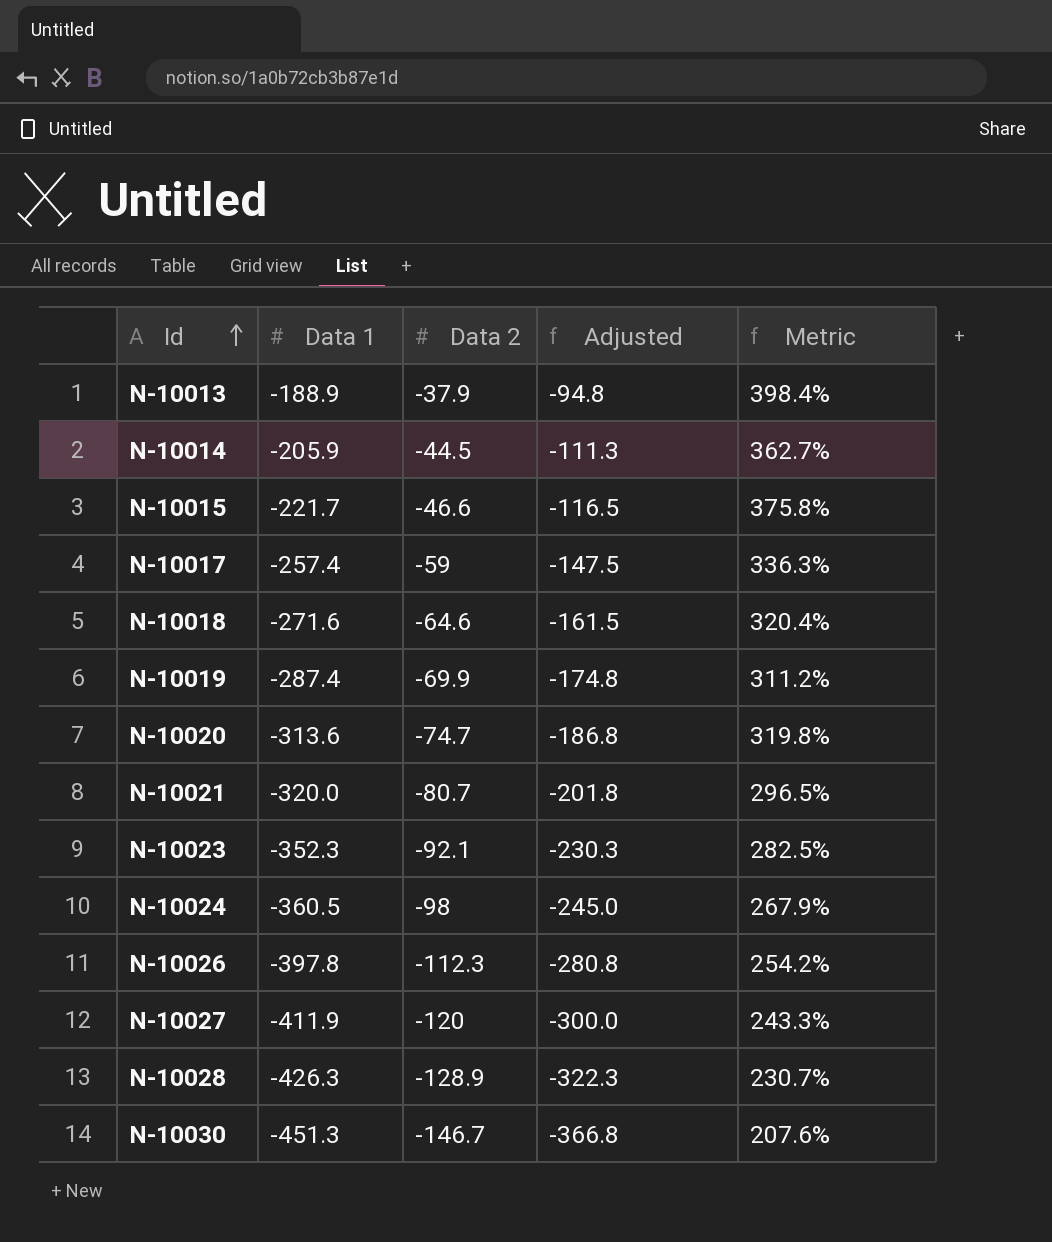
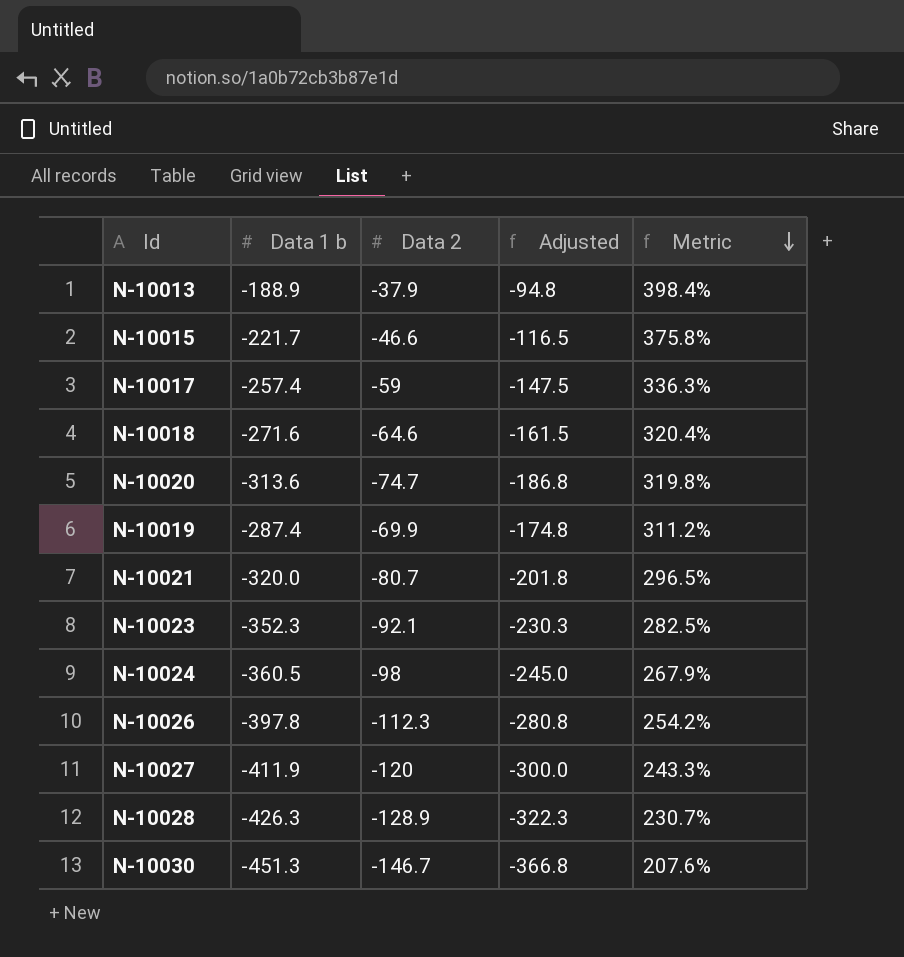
row order: Id ascending -> Metric descending
column name: Data 1 -> Data 1 b
row N-10014: -205.9 | -44.5 | -111.3 | 362.7% -> none

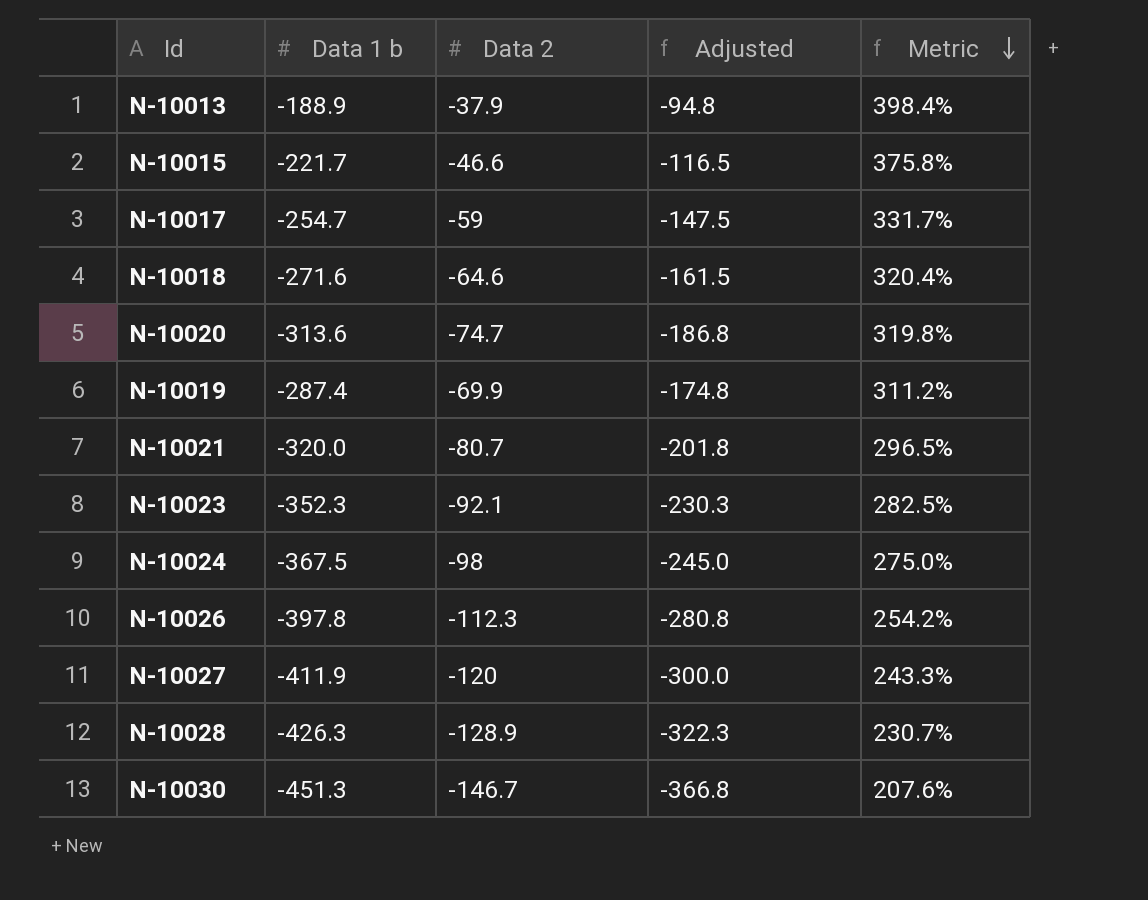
N-10017 | Data 1 b: -257.4 -> -254.7
N-10017 | Metric: 336.3% -> 331.7%
N-10024 | Data 1 b: -360.5 -> -367.5
N-10024 | Metric: 267.9% -> 275.0%

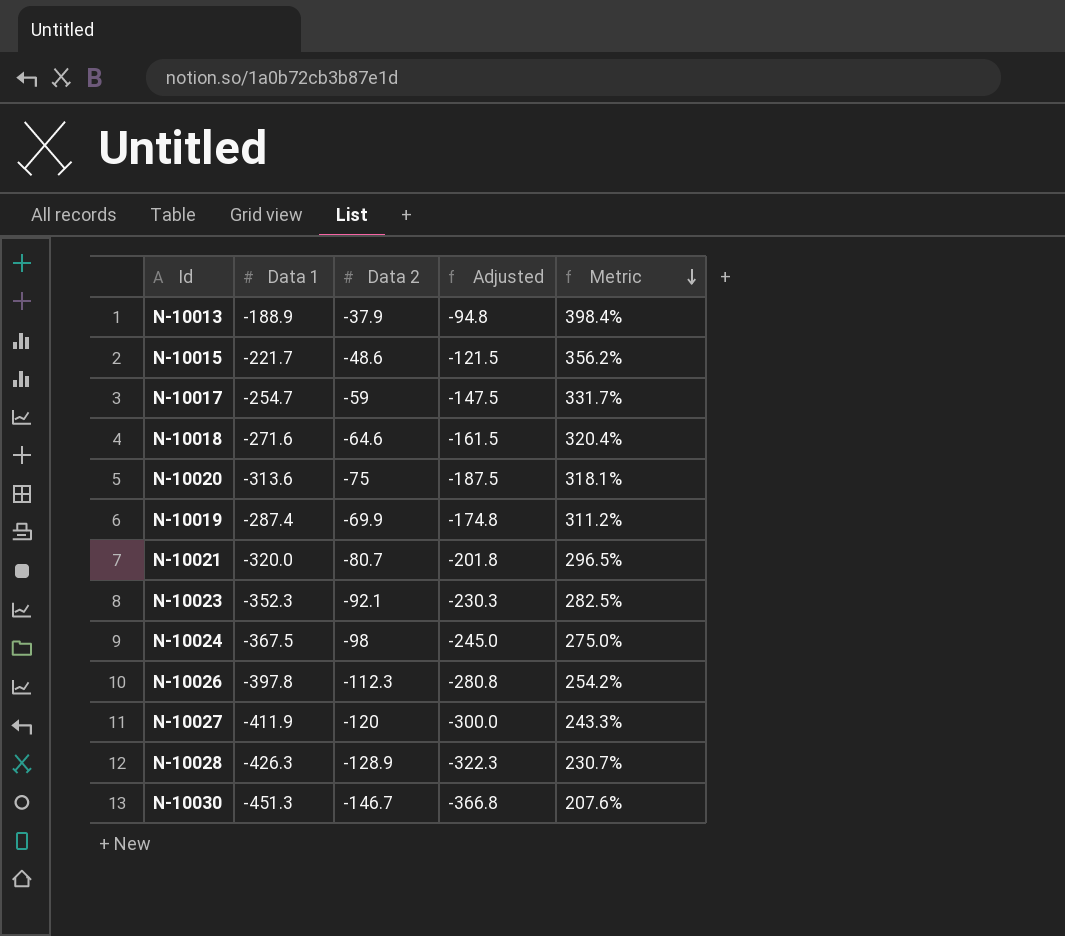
column name: Data 1 b -> Data 1
N-10015 | Data 2: -46.6 -> -48.6
N-10015 | Adjusted: -116.5 -> -121.5
N-10015 | Metric: 375.8% -> 356.2%
N-10020 | Data 2: -74.7 -> -75
N-10020 | Adjusted: -186.8 -> -187.5
N-10020 | Metric: 319.8% -> 318.1%

